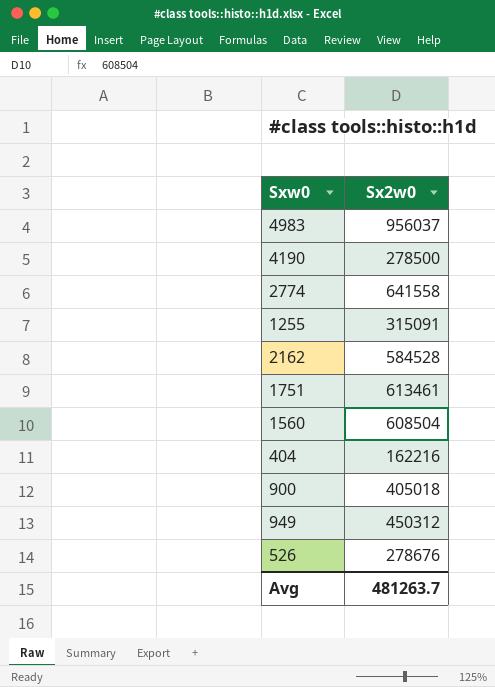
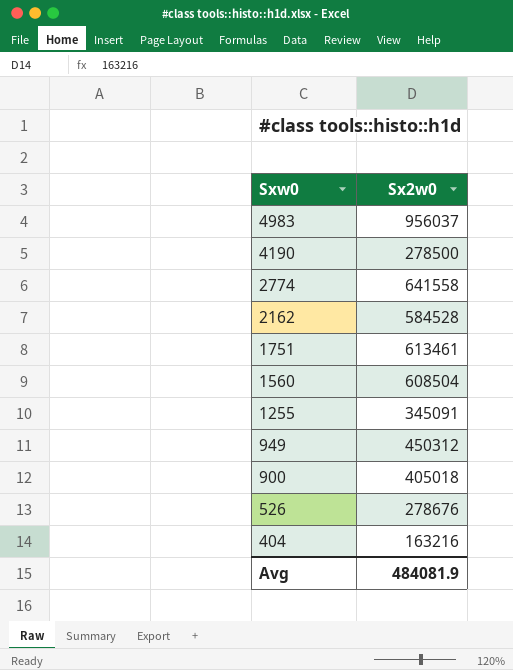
row order: none -> Sxw0 descending
1255 | Sx2w0: 315091 -> 345091
404 | Sx2w0: 162216 -> 163216
Avg | Sx2w0: 481263.7 -> 484081.9

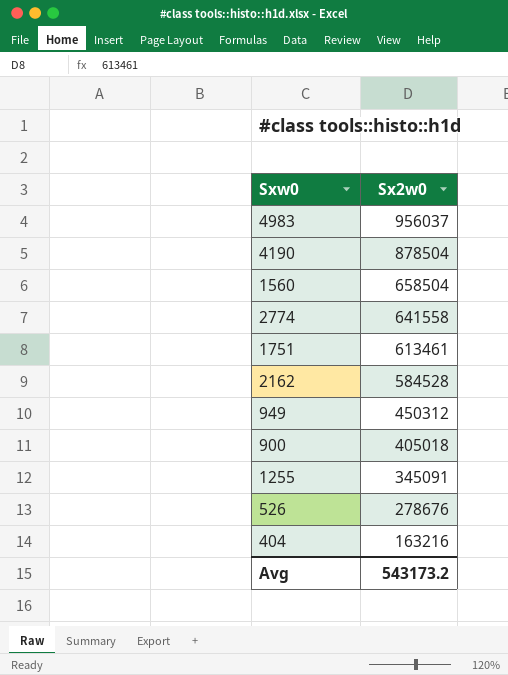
row order: Sxw0 descending -> Sx2w0 descending
4190 | Sx2w0: 278500 -> 878504
1560 | Sx2w0: 608504 -> 658504
Avg | Sx2w0: 484081.9 -> 543173.2

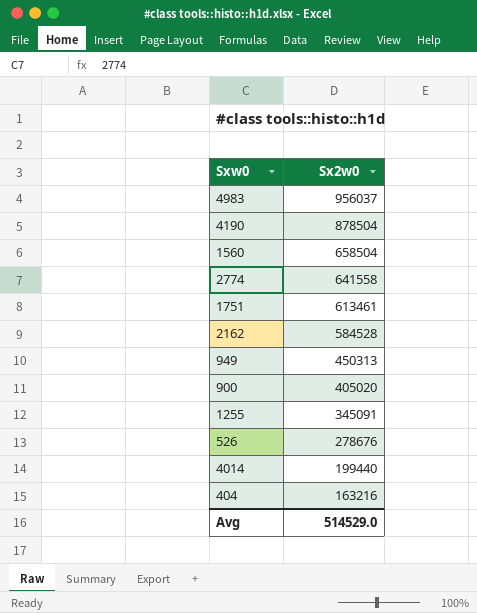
949 | Sx2w0: 450312 -> 450313
900 | Sx2w0: 405018 -> 405020
row 4014: none -> 199440
Avg | Sx2w0: 543173.2 -> 514529.0

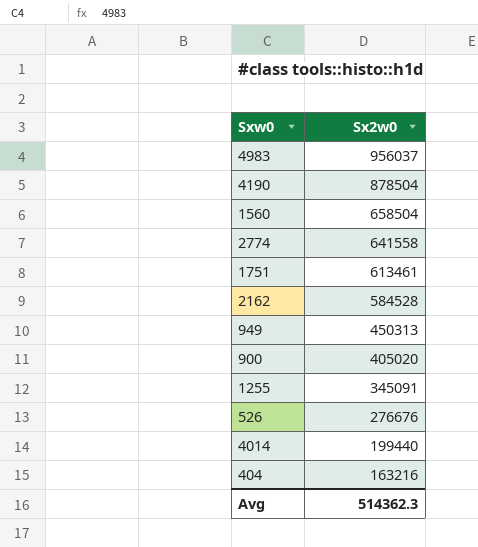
526 | Sx2w0: 278676 -> 276676
Avg | Sx2w0: 514529.0 -> 514362.3

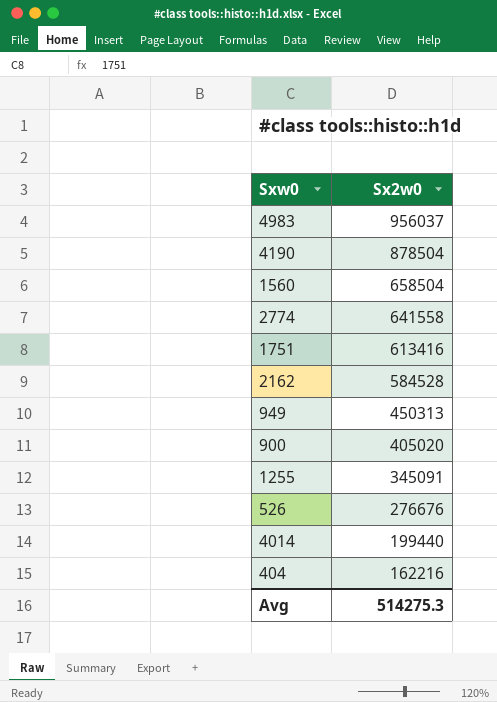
1751 | Sx2w0: 613461 -> 613416
404 | Sx2w0: 163216 -> 162216
Avg | Sx2w0: 514362.3 -> 514275.3

